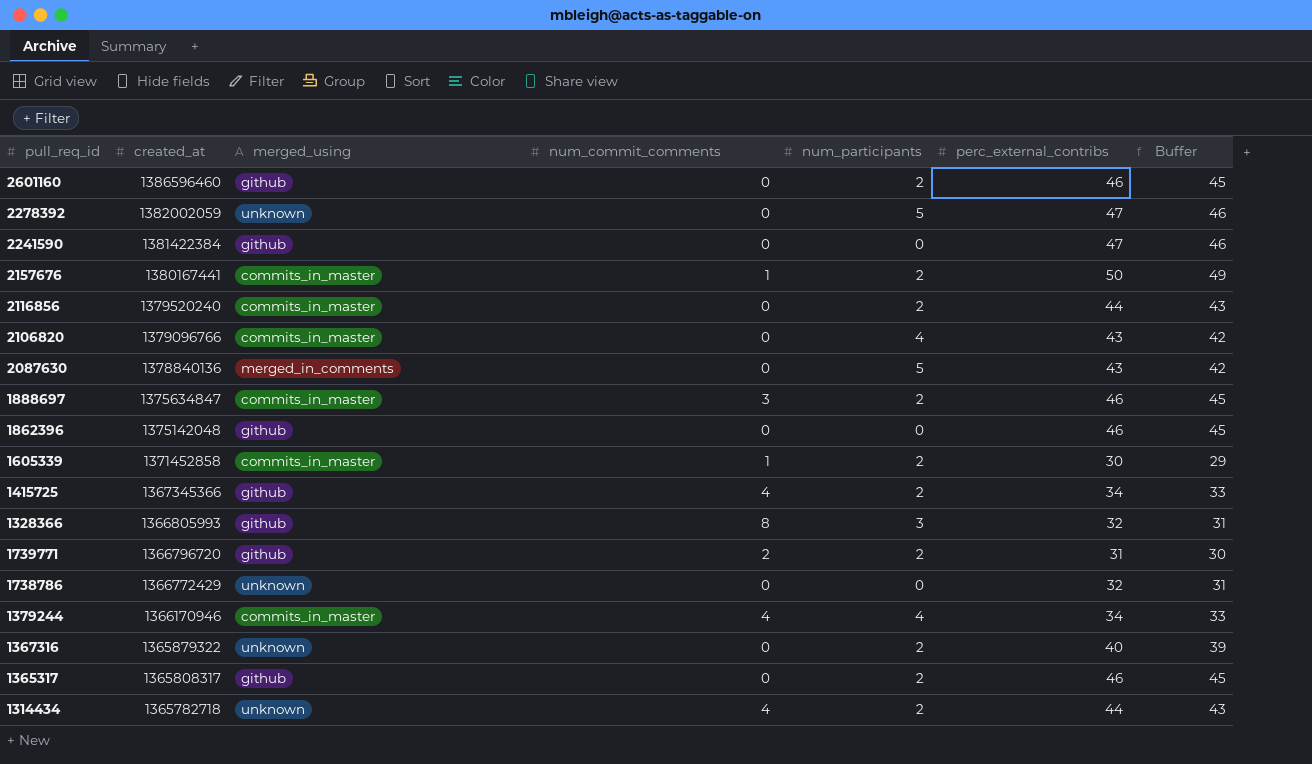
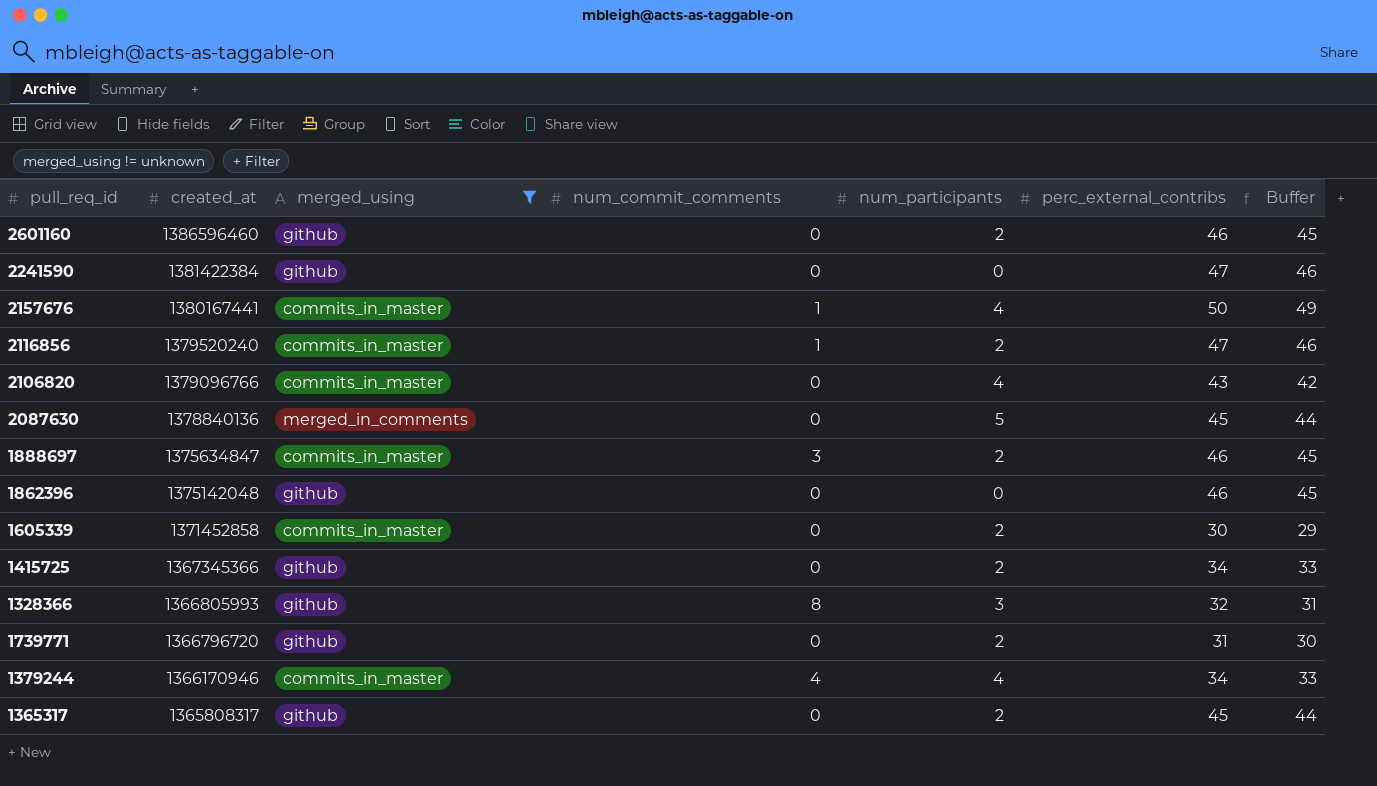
filter: none -> merged_using != unknown
2157676 | num_participants: 2 -> 4
2116856 | num_commit_comments: 0 -> 1
2116856 | perc_external_contribs: 44 -> 47
2116856 | Buffer: 43 -> 46
2087630 | perc_external_contribs: 43 -> 45
2087630 | Buffer: 42 -> 44
1605339 | num_commit_comments: 1 -> 0
1415725 | num_commit_comments: 4 -> 0
1739771 | num_commit_comments: 2 -> 0
1365317 | perc_external_contribs: 46 -> 45
1365317 | Buffer: 45 -> 44

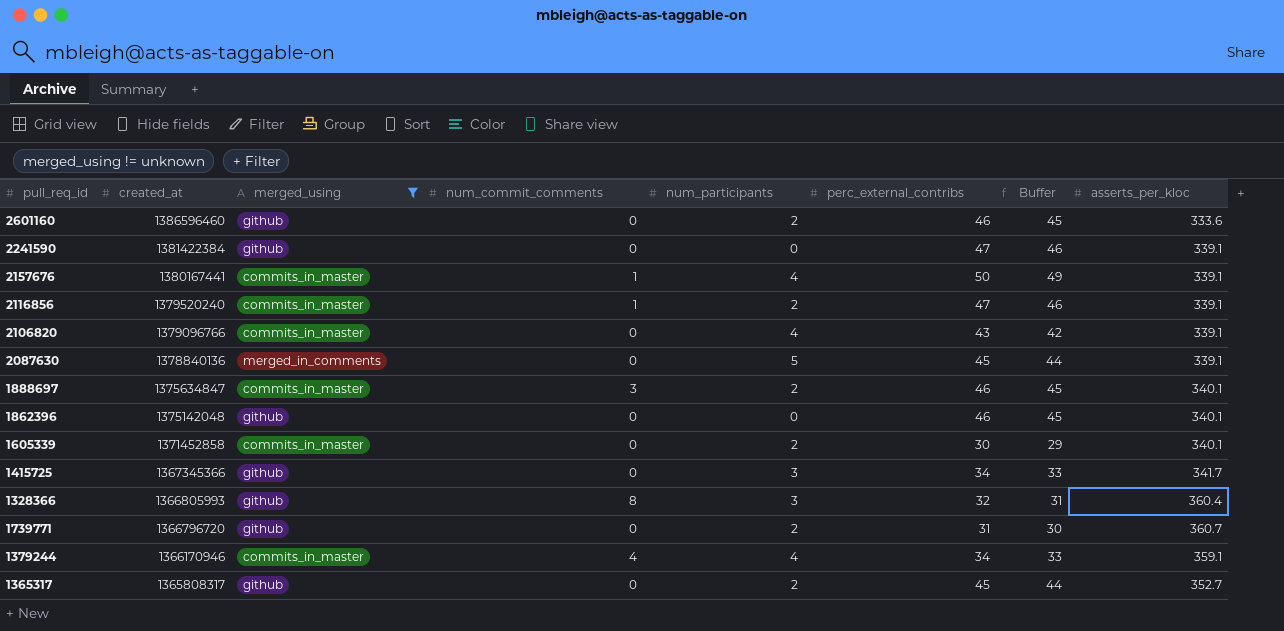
column asserts_per_kloc | position: none -> 8
1415725 | num_participants: 2 -> 3

